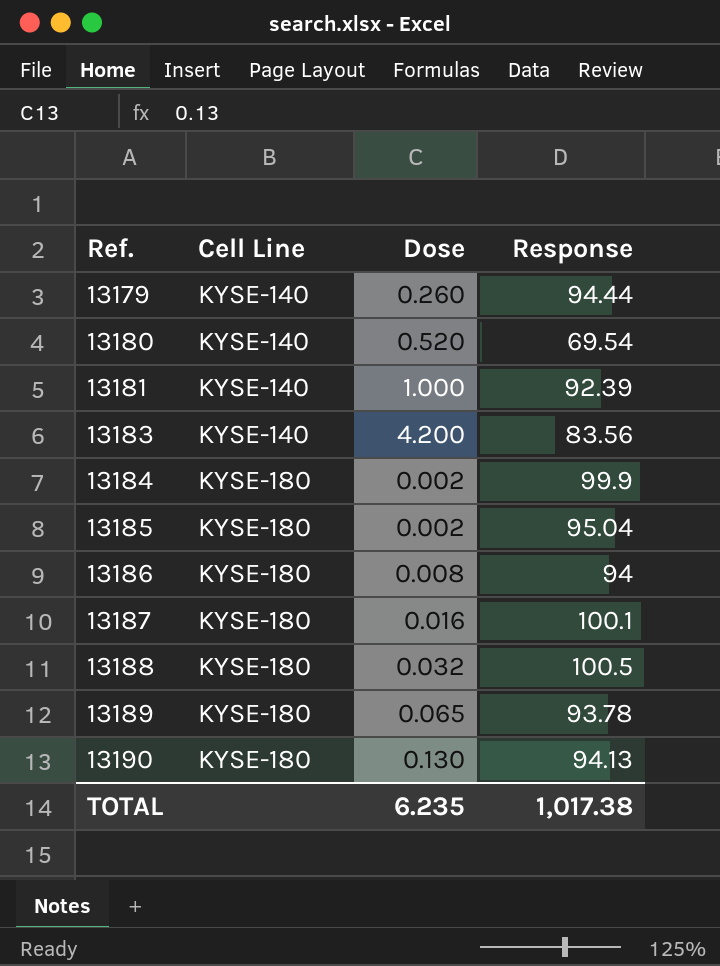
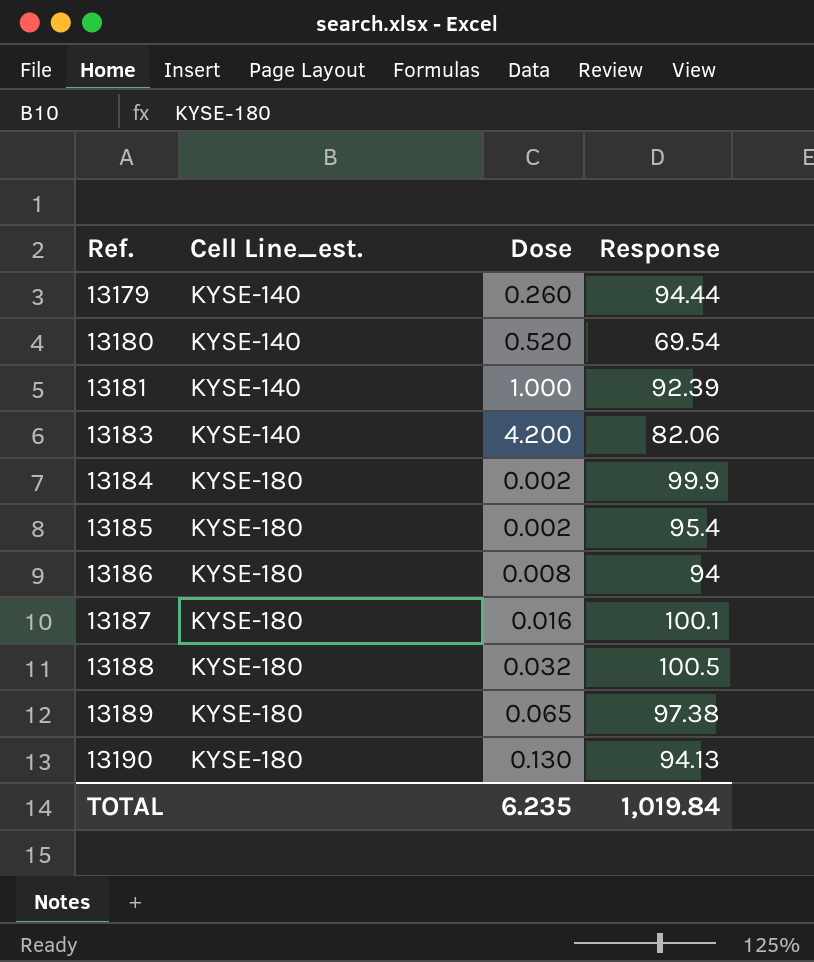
column name: Cell Line -> Cell Line_est.
13183 | Response: 83.56 -> 82.06
13185 | Response: 95.04 -> 95.4
13189 | Response: 93.78 -> 97.38
TOTAL | Response: 1,017.38 -> 1,019.84

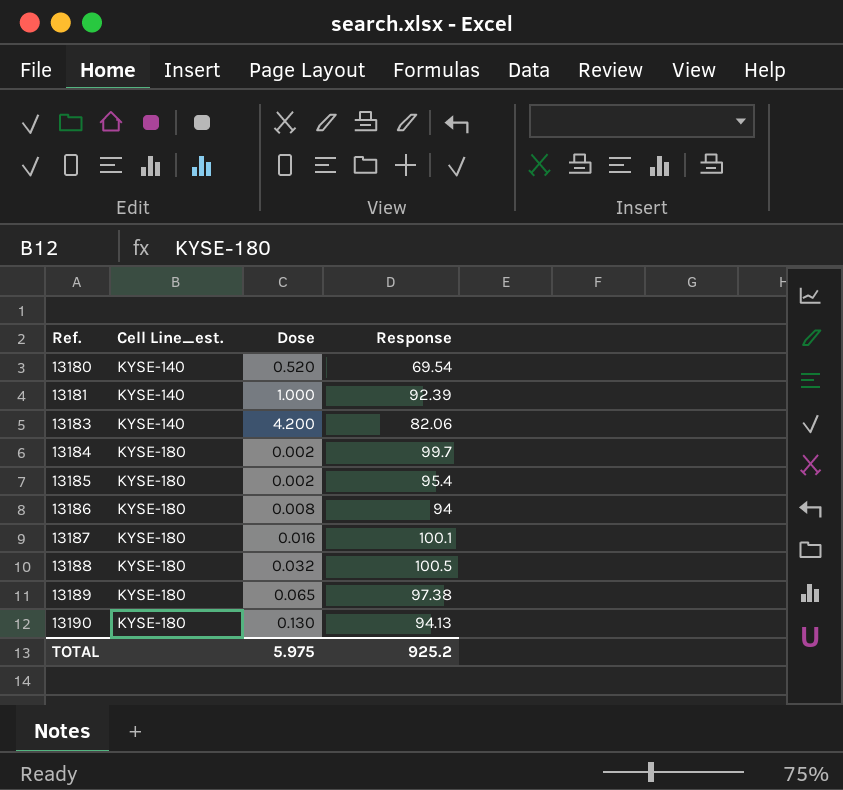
row 13179: KYSE-140 | 0.260 | 94.44 -> none
13184 | Response: 99.9 -> 99.7
TOTAL | Dose: 6.235 -> 5.975
TOTAL | Response: 1,019.84 -> 925.2

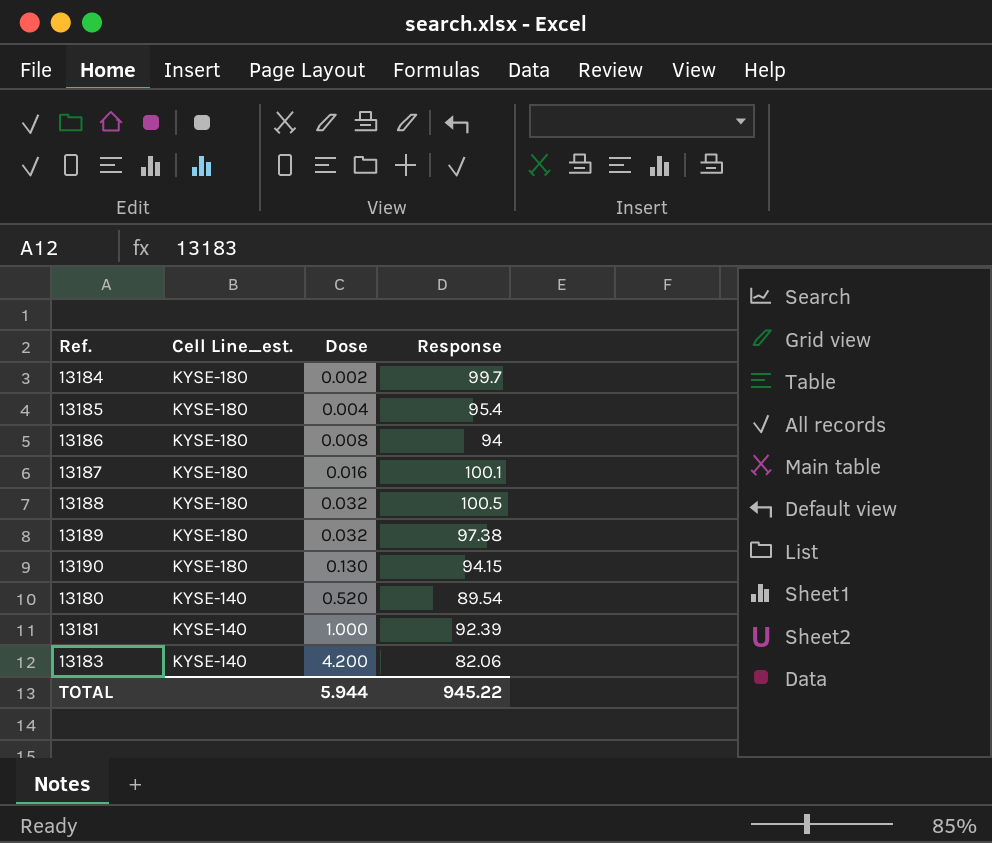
row order: Ref. ascending -> Cell Line_est. descending
13185 | Dose: 0.002 -> 0.004
13189 | Dose: 0.065 -> 0.032
13190 | Response: 94.13 -> 94.15
13180 | Response: 69.54 -> 89.54
TOTAL | Dose: 5.975 -> 5.944
TOTAL | Response: 925.2 -> 945.22

